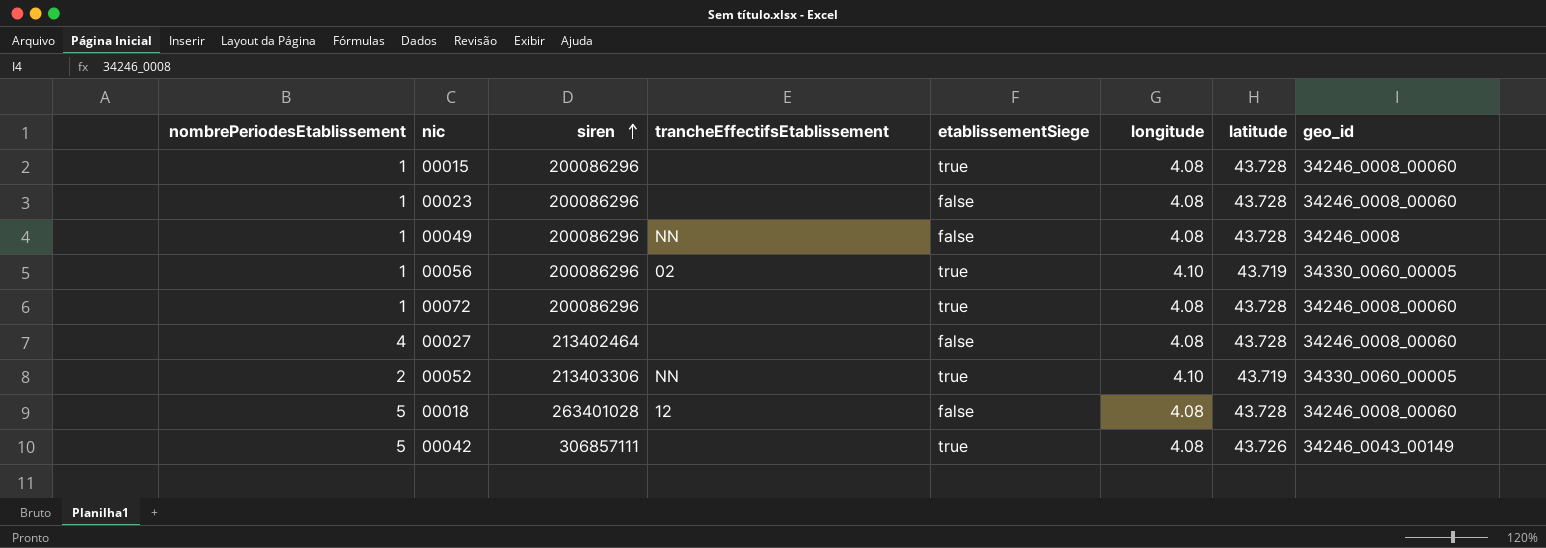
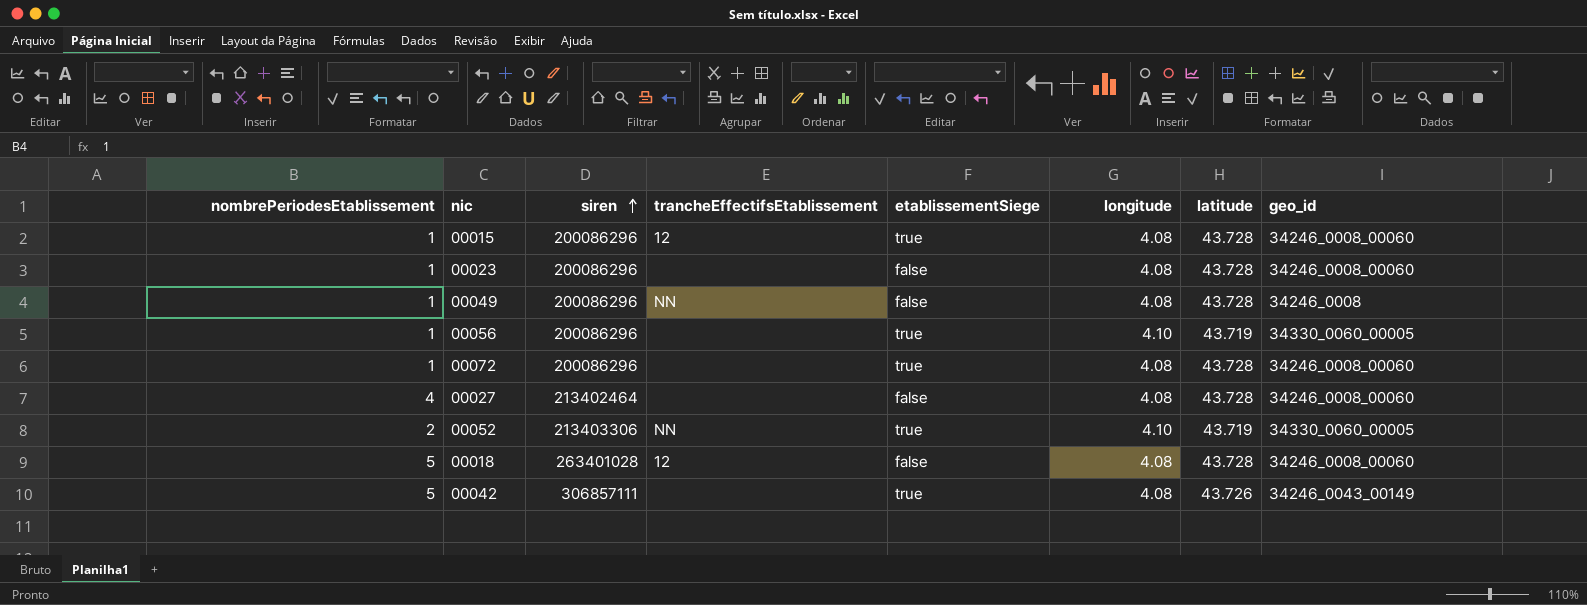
00015 | trancheEffectifsEtablissement: none -> 12
00056 | trancheEffectifsEtablissement: 02 -> none

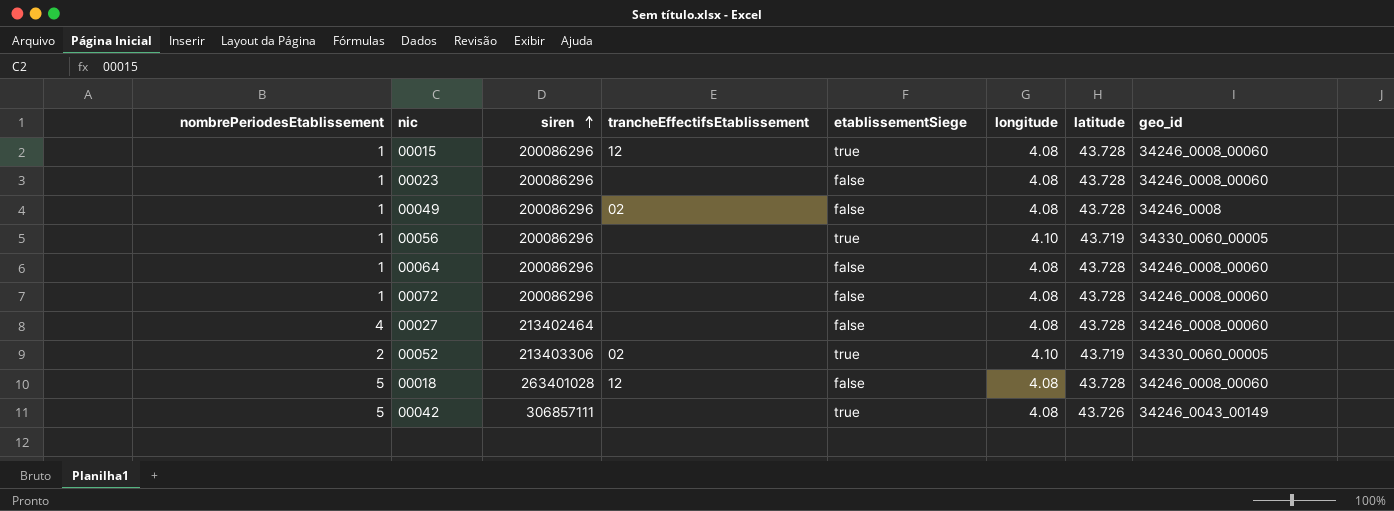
00049 | trancheEffectifsEtablissement: NN -> 02
row 00064: none -> 1 | 200086296 | none | false | 4.08 | 43.728 | 34246_0008_00060
00072 | etablissementSiege: true -> false
00052 | trancheEffectifsEtablissement: NN -> 02

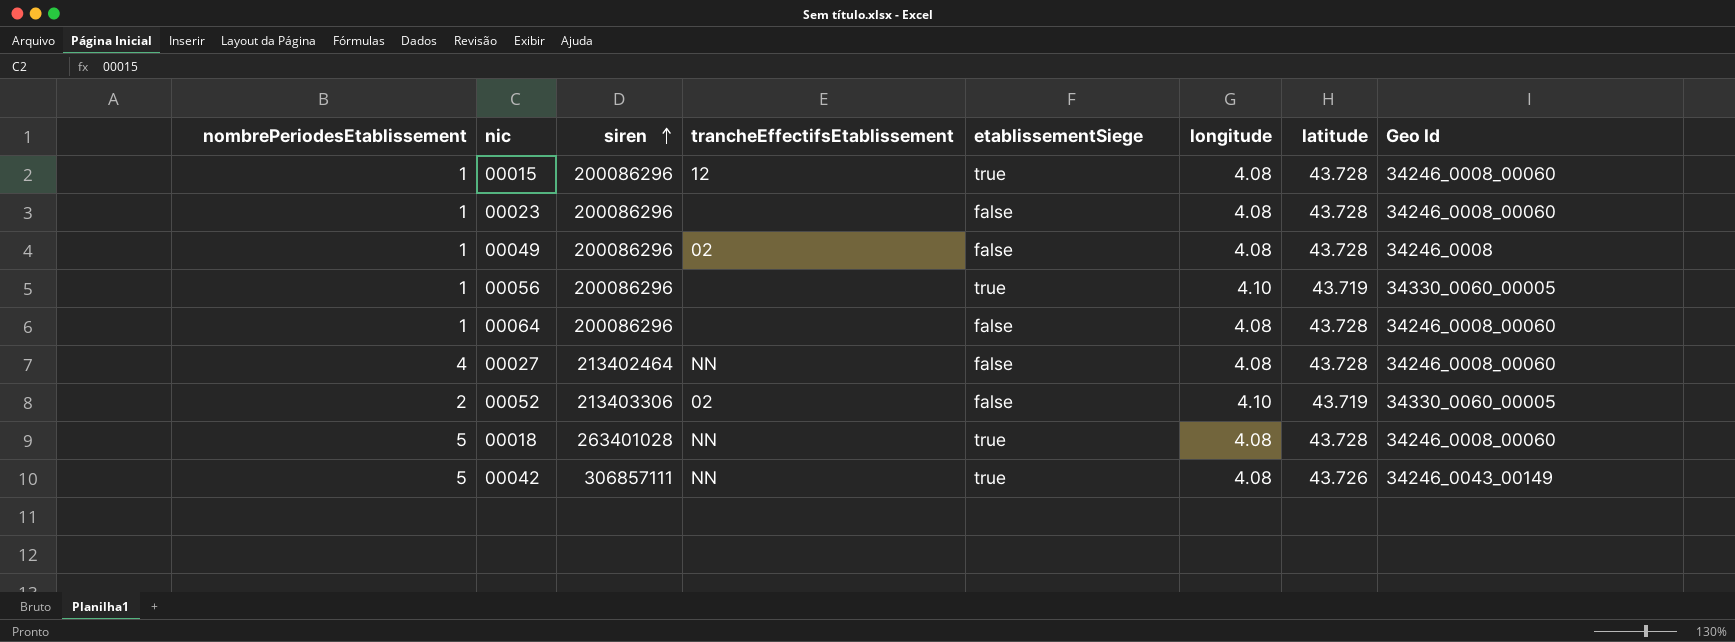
column name: geo_id -> Geo Id
row 00072: 1 | 200086296 | none | false | 4.08 | 43.728 | 34246_0008_00060 -> none
00027 | trancheEffectifsEtablissement: none -> NN
00052 | etablissementSiege: true -> false
00018 | trancheEffectifsEtablissement: 12 -> NN
00018 | etablissementSiege: false -> true
00042 | trancheEffectifsEtablissement: none -> NN

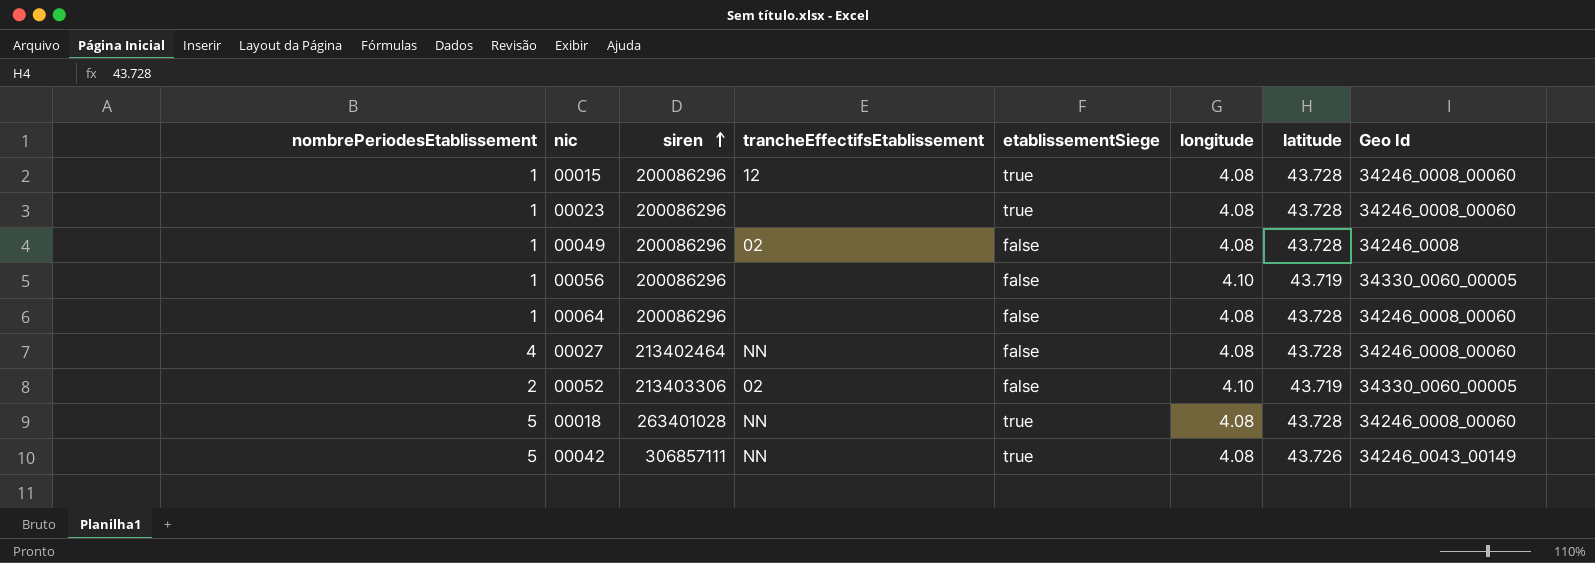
00023 | etablissementSiege: false -> true
00056 | etablissementSiege: true -> false

